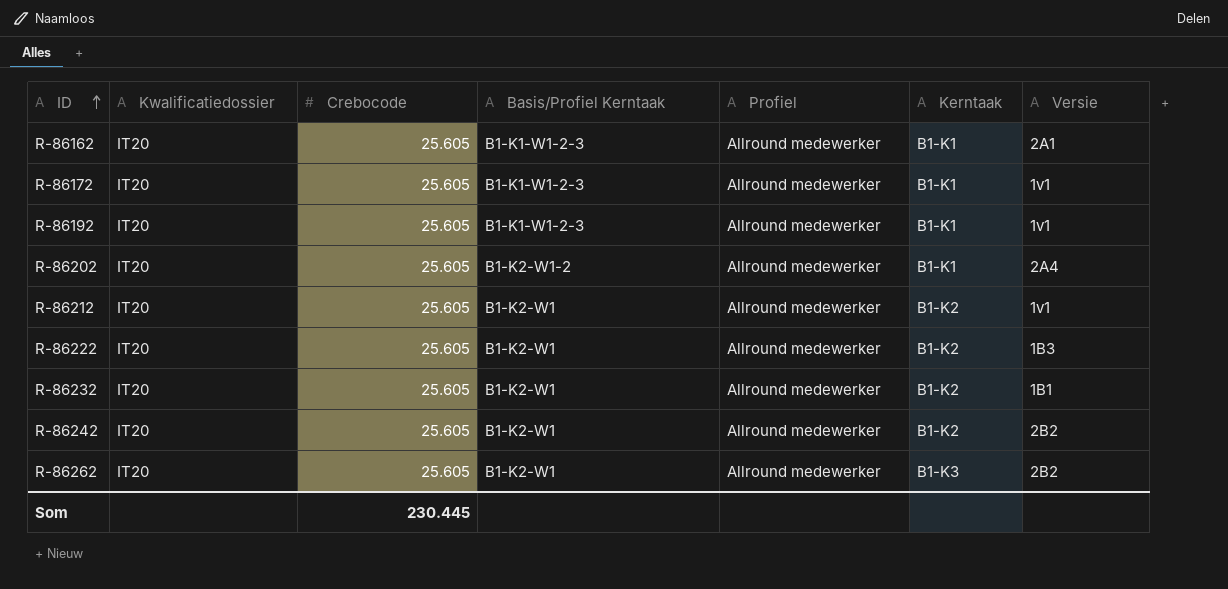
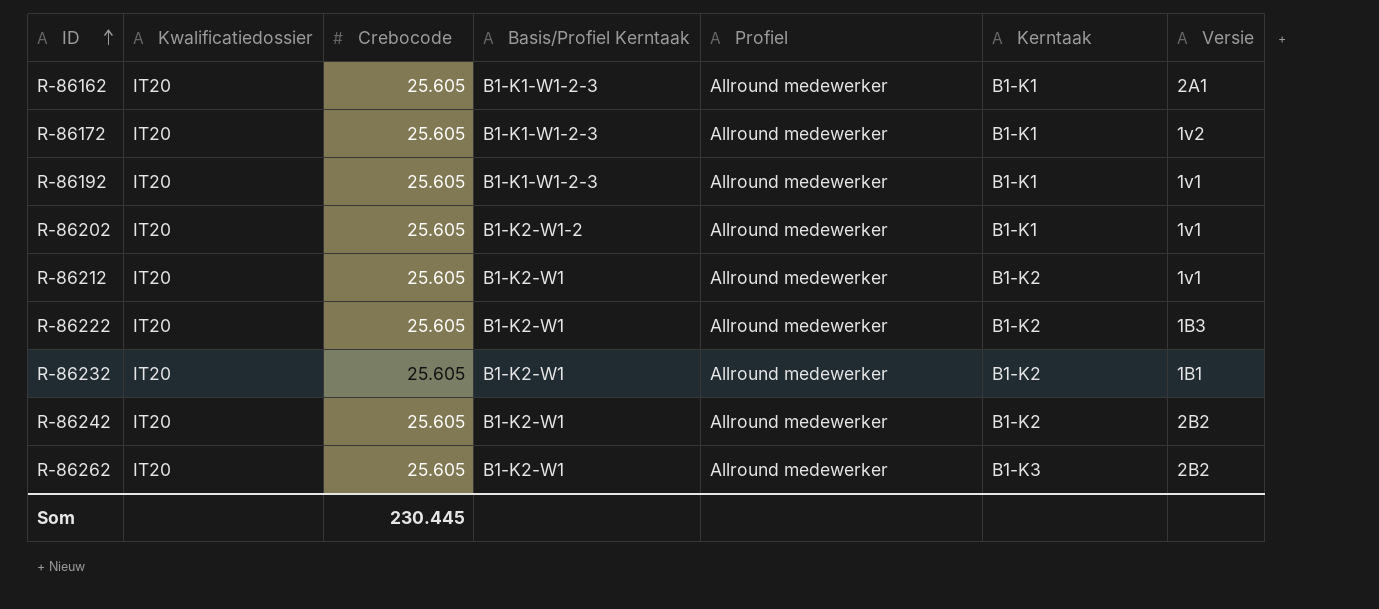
R-86172 | Versie: 1v1 -> 1v2
R-86202 | Versie: 2A4 -> 1v1

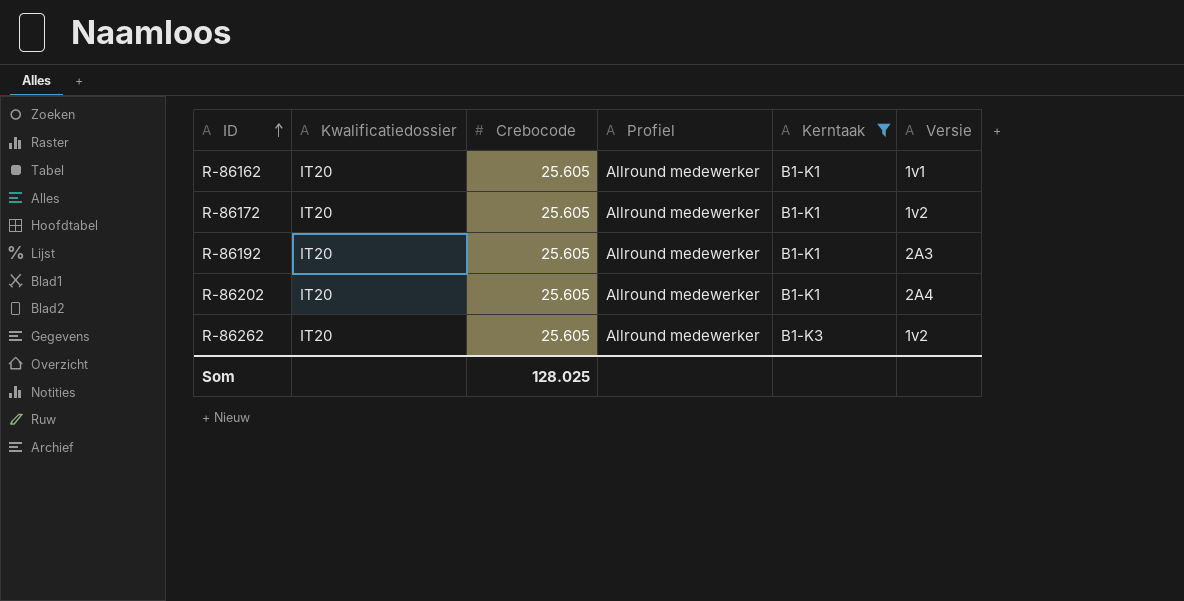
filter: none -> Kerntaak != B1-K2
column Basis/Profiel Kerntaak | position: 4 -> none
R-86162 | Versie: 2A1 -> 1v1
R-86192 | Versie: 1v1 -> 2A3
R-86202 | Versie: 1v1 -> 2A4
R-86262 | Versie: 2B2 -> 1v2
Som | Crebocode: 230.445 -> 128.025

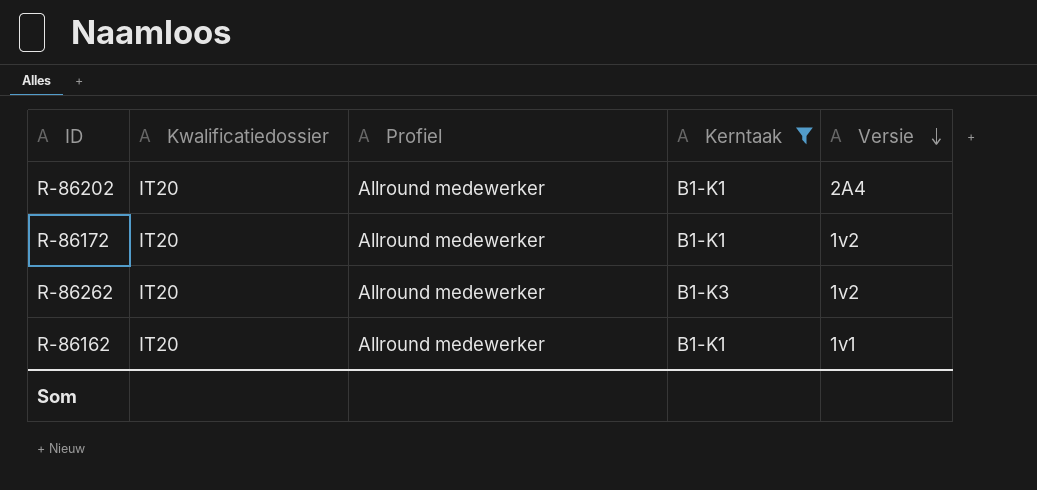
row order: ID ascending -> Versie descending
column Crebocode | position: 3 -> none
row R-86192: IT20 | 25.605 | Allround medewerker | B1-K1 | 2A3 -> none

